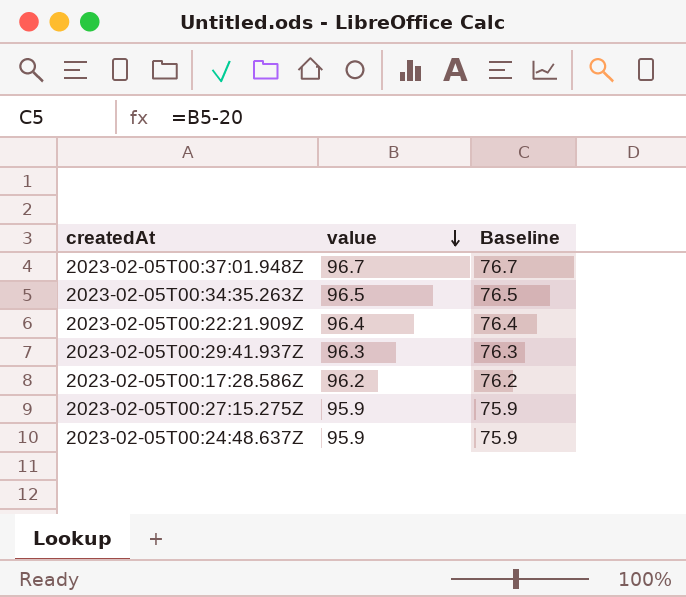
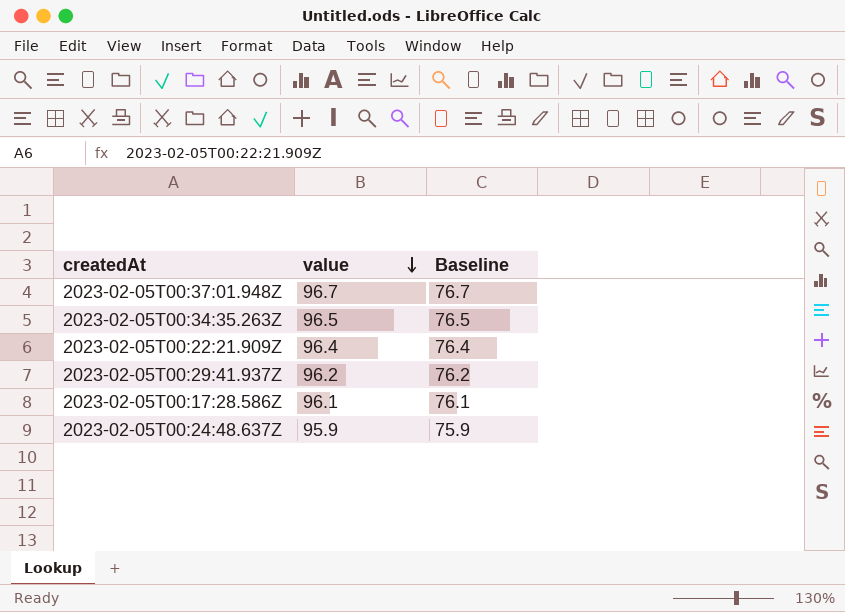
row 2023-02-05T00:27:15.275Z: 95.9 | 75.9 -> none
2023-02-05T00:29:41.937Z | value: 96.3 -> 96.2
2023-02-05T00:29:41.937Z | Baseline: 76.3 -> 76.2
2023-02-05T00:17:28.586Z | value: 96.2 -> 96.1
2023-02-05T00:17:28.586Z | Baseline: 76.2 -> 76.1

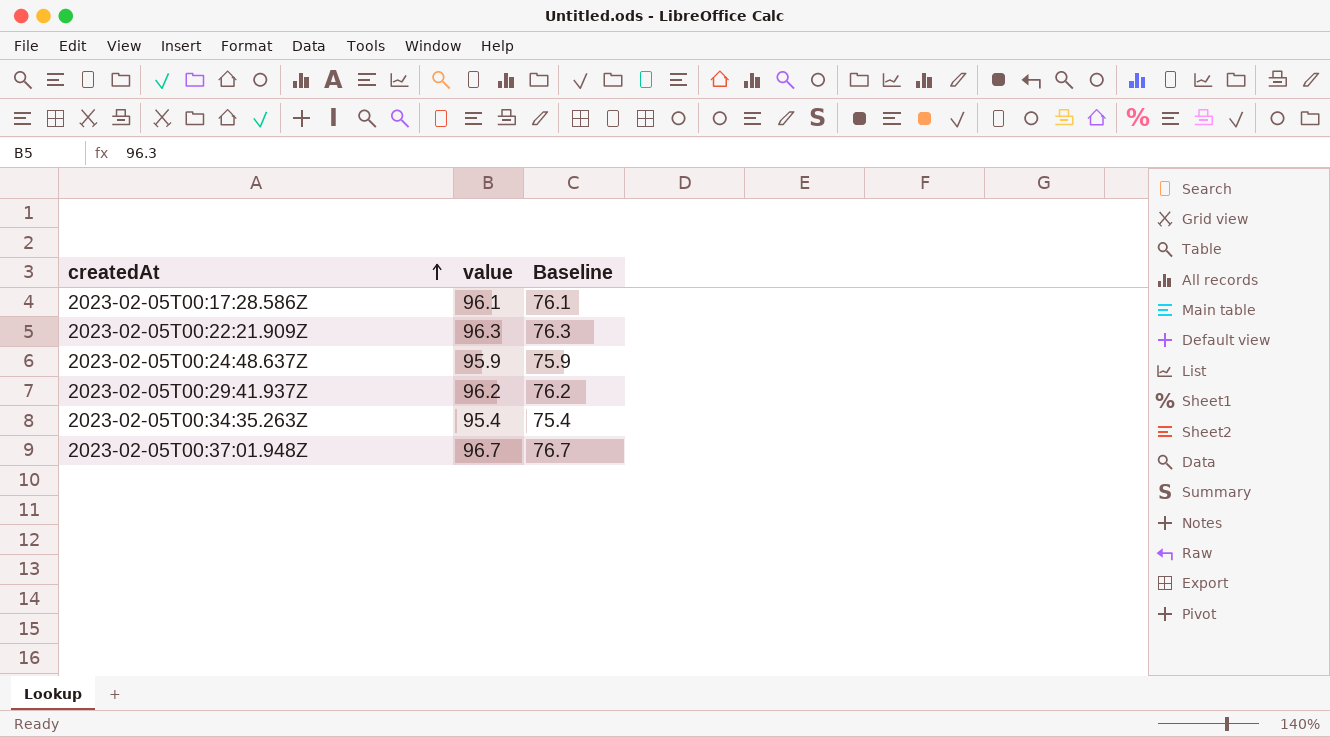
row order: value descending -> createdAt ascending
2023-02-05T00:22:21.909Z | value: 96.4 -> 96.3
2023-02-05T00:22:21.909Z | Baseline: 76.4 -> 76.3
2023-02-05T00:34:35.263Z | value: 96.5 -> 95.4
2023-02-05T00:34:35.263Z | Baseline: 76.5 -> 75.4

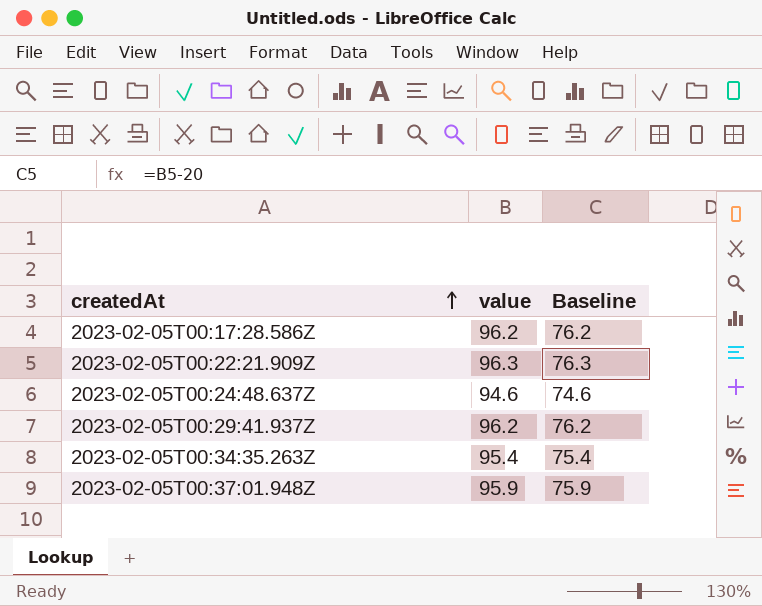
2023-02-05T00:17:28.586Z | value: 96.1 -> 96.2
2023-02-05T00:17:28.586Z | Baseline: 76.1 -> 76.2
2023-02-05T00:24:48.637Z | value: 95.9 -> 94.6
2023-02-05T00:24:48.637Z | Baseline: 75.9 -> 74.6
2023-02-05T00:37:01.948Z | value: 96.7 -> 95.9
2023-02-05T00:37:01.948Z | Baseline: 76.7 -> 75.9

